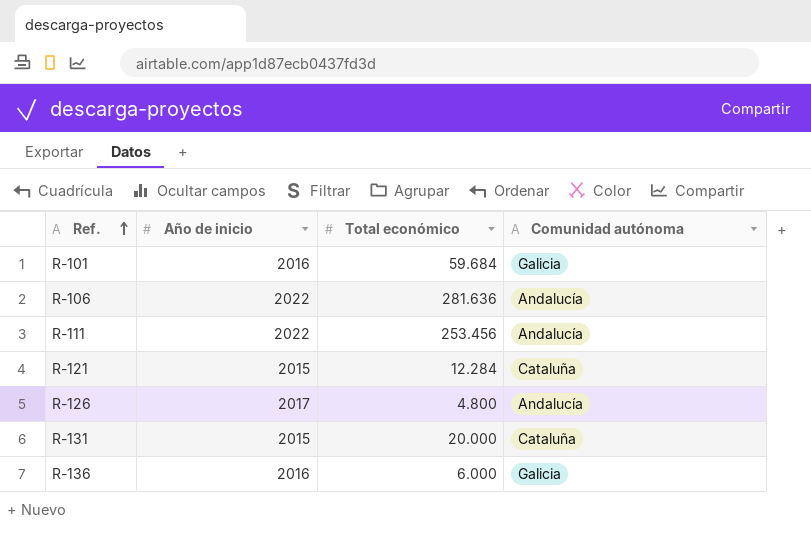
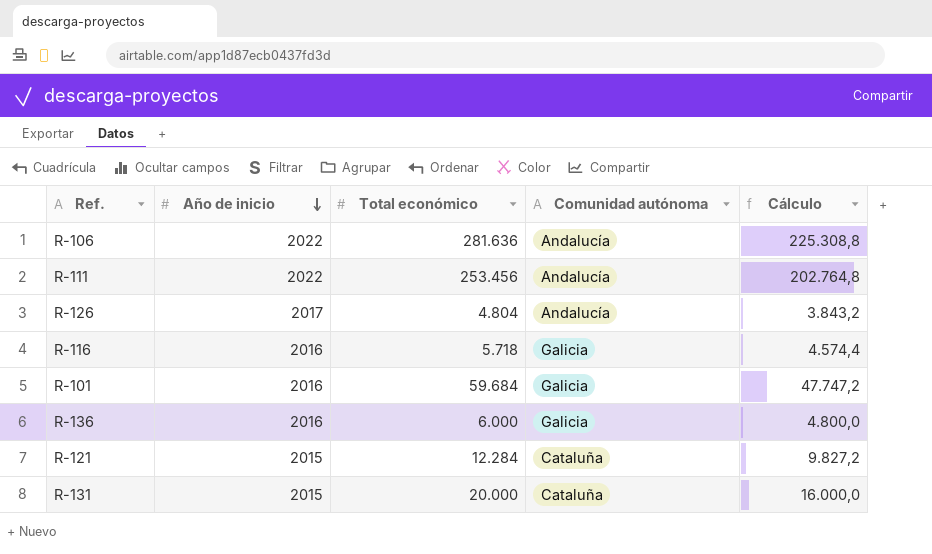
row order: Ref. ascending -> Año de inicio descending
column Cálculo | formula: none -> [Total económico] * 0,8
R-126 | Total económico: 4.800 -> 4.804
row R-116: none -> 2016 | 5.718 | Galicia | 4.574,4

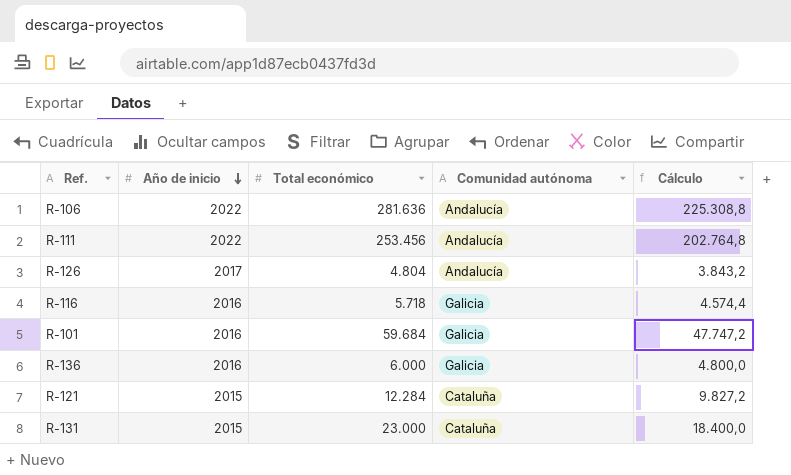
R-131 | Total económico: 20.000 -> 23.000
R-131 | Cálculo: 16.000,0 -> 18.400,0

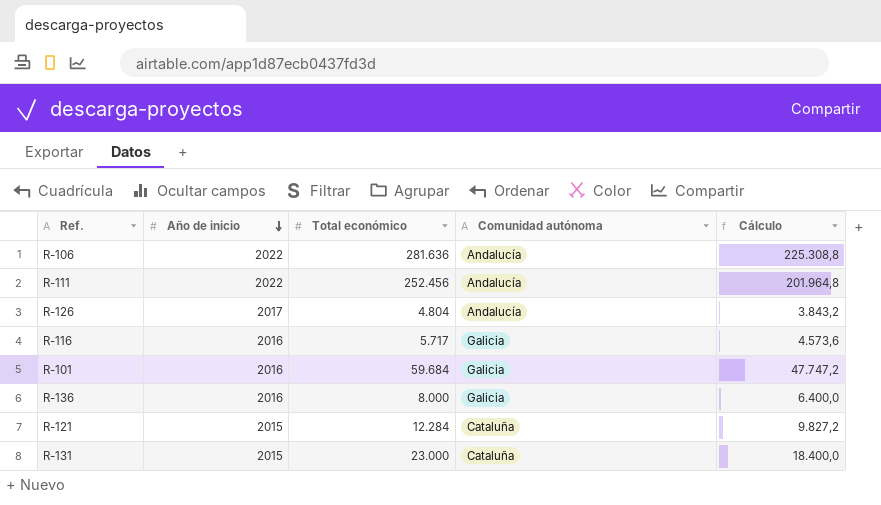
R-111 | Total económico: 253.456 -> 252.456
R-111 | Cálculo: 202.764,8 -> 201.964,8
R-116 | Total económico: 5.718 -> 5.717
R-116 | Cálculo: 4.574,4 -> 4.573,6
R-136 | Total económico: 6.000 -> 8.000
R-136 | Cálculo: 4.800,0 -> 6.400,0

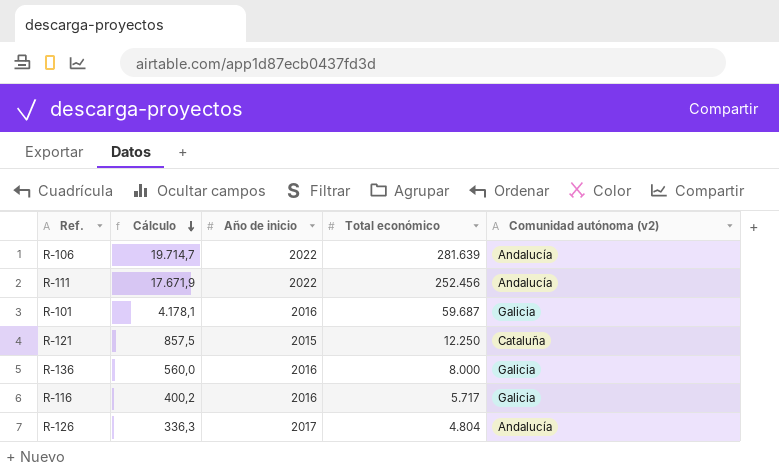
row order: Año de inicio descending -> Cálculo descending
column Cálculo | formula: [Total económico] * 0,8 -> [Total económico] * 0,07
column Cálculo | position: 5 -> 2
column name: Comunidad autónoma -> Comunidad autónoma (v2)
row R-131: 2015 | 23.000 | Cataluña | 18.400,0 -> none
R-106 | Total económico: 281.636 -> 281.639
R-101 | Total económico: 59.684 -> 59.687
R-121 | Total económico: 12.284 -> 12.250

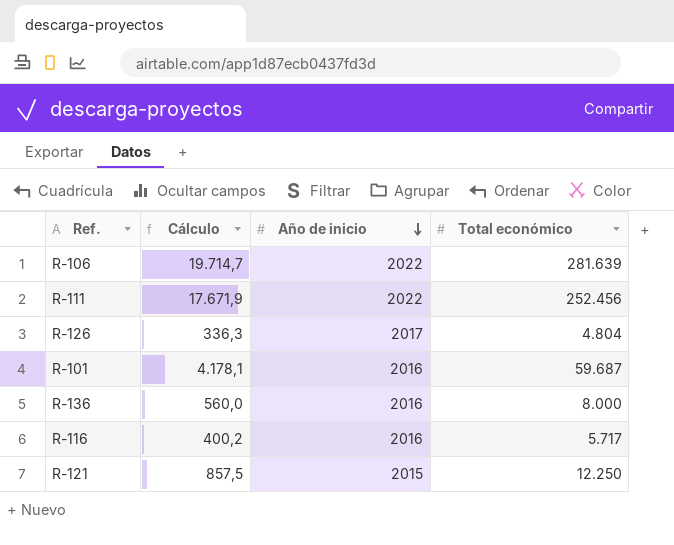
row order: Cálculo descending -> Año de inicio descending
column Comunidad autónoma (v2) | position: 5 -> none

